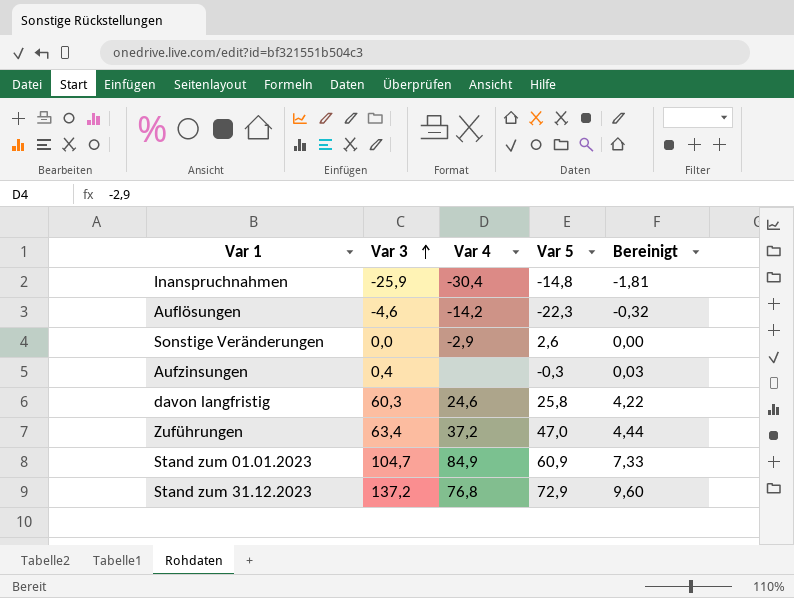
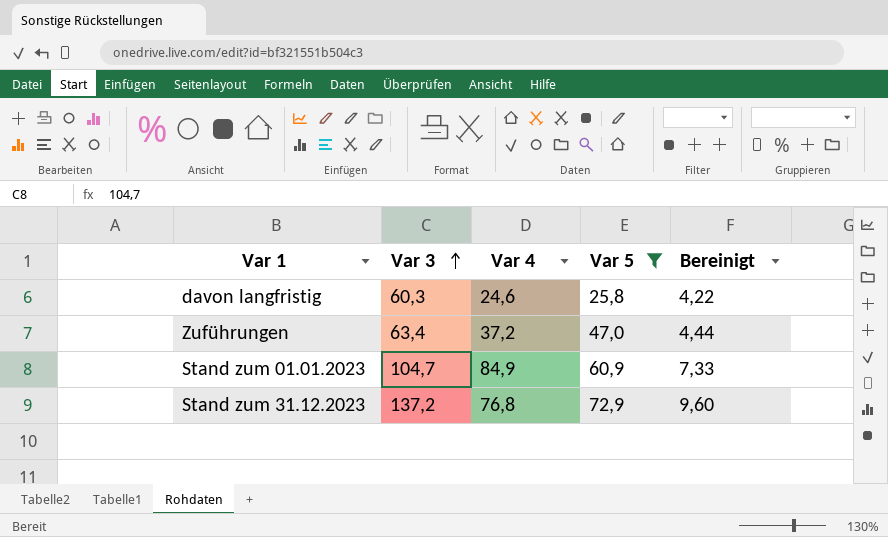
filter: none -> Var 5 >= 25,8

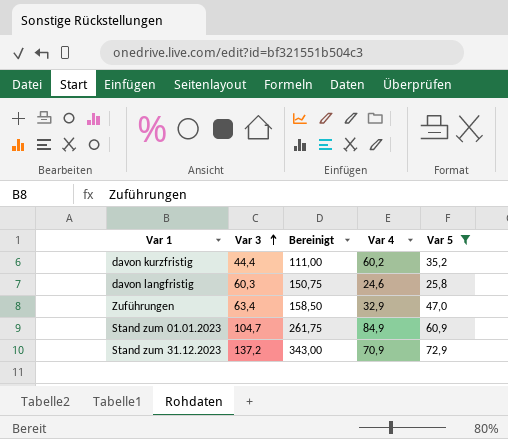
column Bereinigt | formula: [Var 3] * 0,07 -> [Var 3] * 2,5
column Bereinigt | position: 5 -> 3
row davon kurzfristig: none -> 44,4 | 111,00 | 60,2 | 35,2
Zuführungen | Var 4: 37,2 -> 32,9
Stand zum 31.12.2023 | Var 4: 76,8 -> 70,9

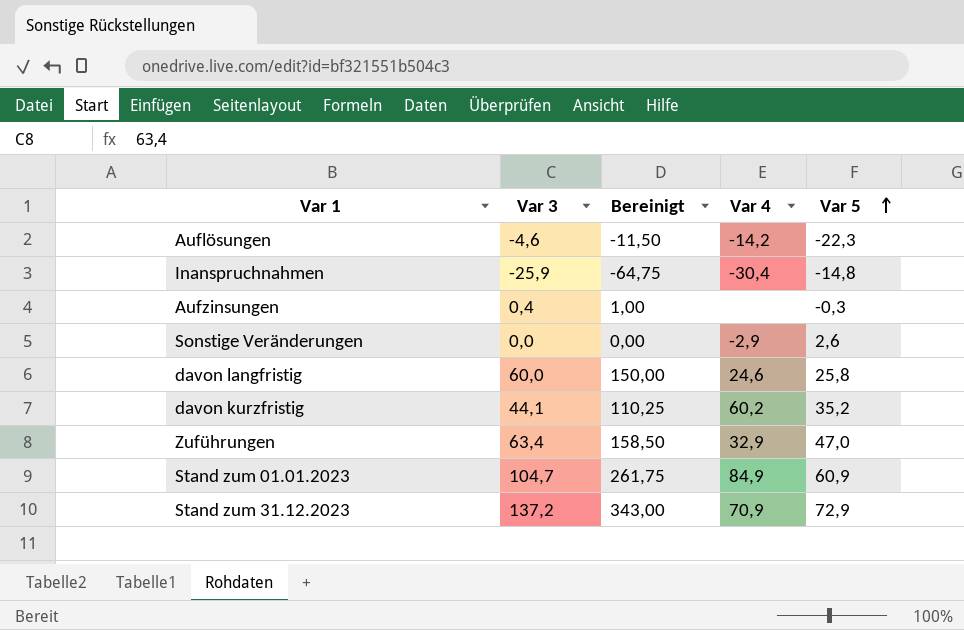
filter: Var 5 >= 25,8 -> none
row order: Var 3 ascending -> Var 5 ascending
davon langfristig | Var 3: 60,3 -> 60,0
davon langfristig | Bereinigt: 150,75 -> 150,00
davon kurzfristig | Var 3: 44,4 -> 44,1
davon kurzfristig | Bereinigt: 111,00 -> 110,25

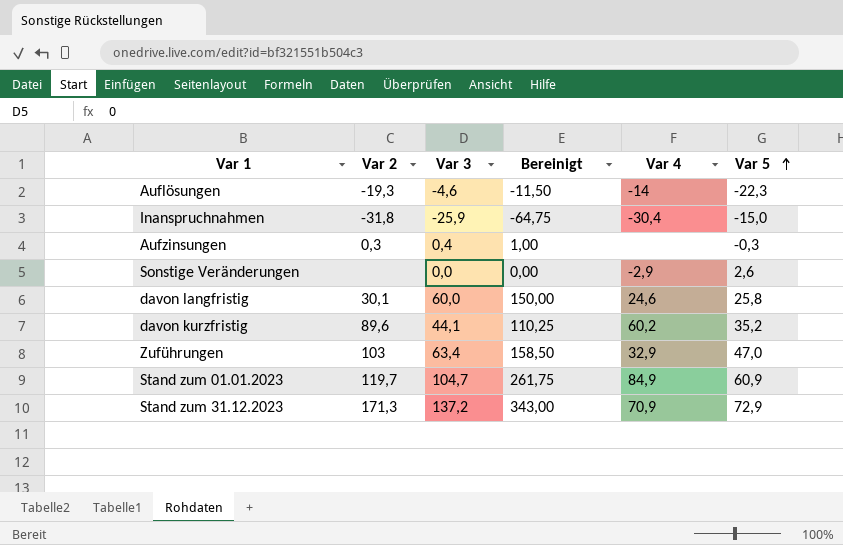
column Var 2 | position: none -> 2
Auflösungen | Var 4: -14,2 -> -14
Inanspruchnahmen | Var 5: -14,8 -> -15,0

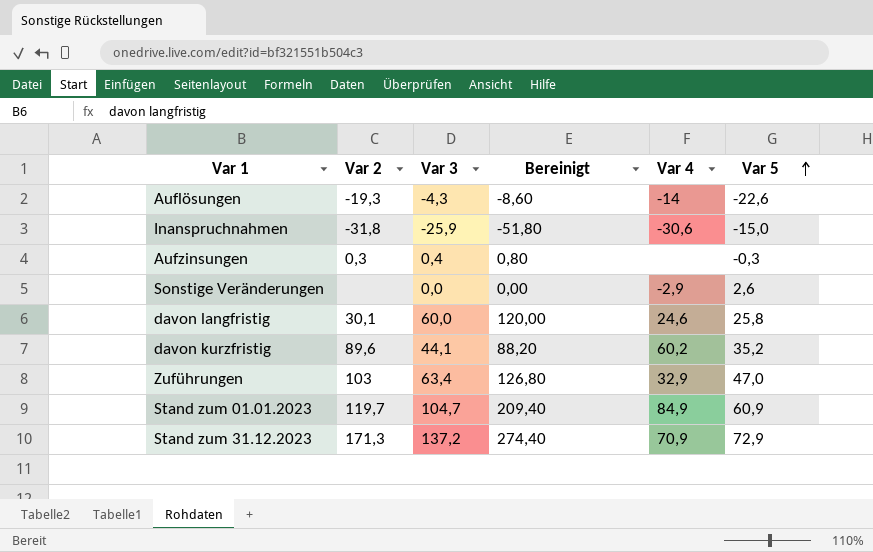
column Bereinigt | formula: [Var 3] * 2,5 -> [Var 3] * 2
Auflösungen | Var 3: -4,6 -> -4,3
Auflösungen | Var 5: -22,3 -> -22,6
Inanspruchnahmen | Var 4: -30,4 -> -30,6

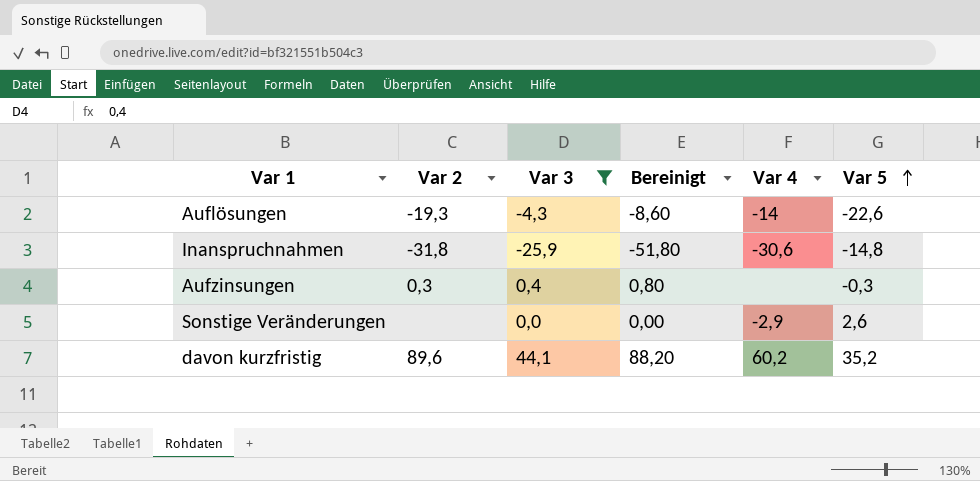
filter: none -> Var 3 <= 44,1
Inanspruchnahmen | Var 5: -15,0 -> -14,8

